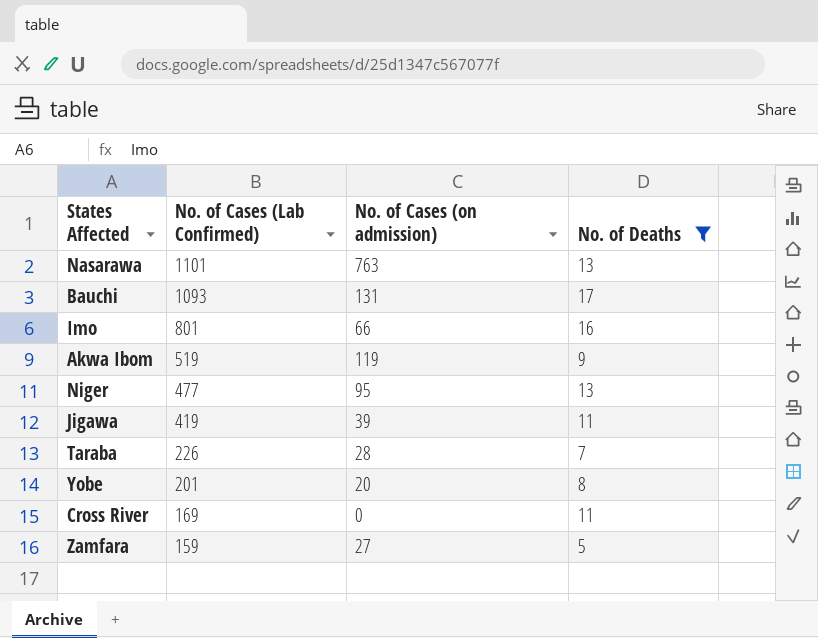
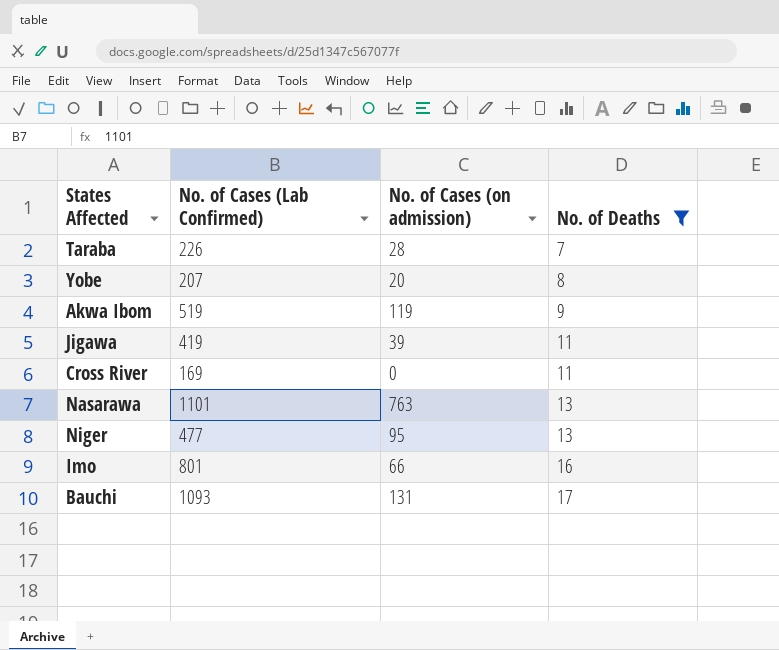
row order: No. of Cases (Lab Confirmed) descending -> No. of Deaths ascending
row Zamfara: 159 | 27 | 5 -> none
Yobe | No. of Cases (Lab Confirmed): 201 -> 207

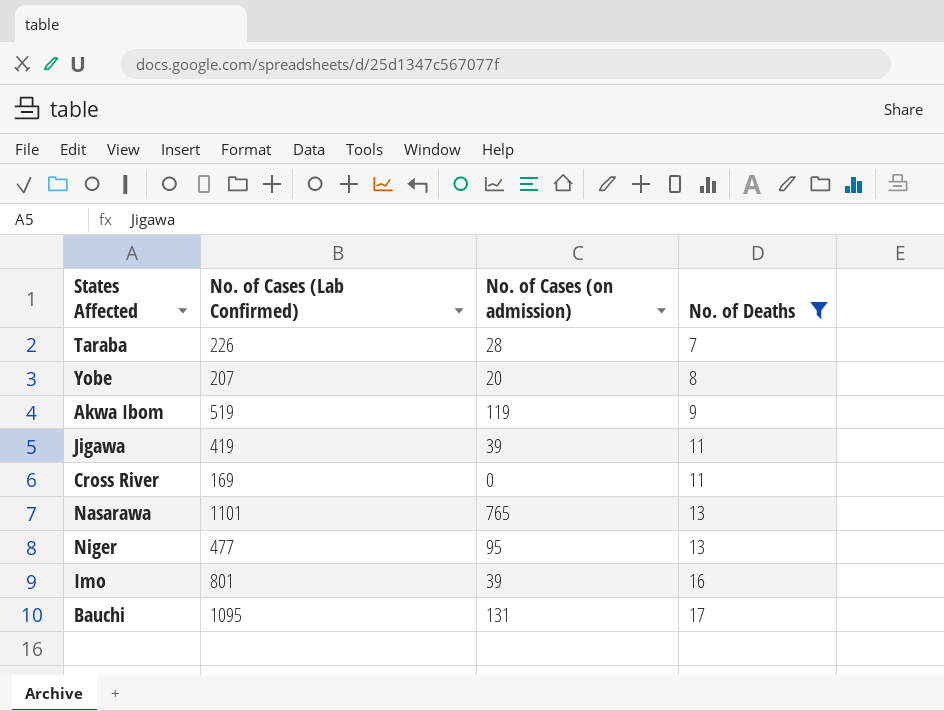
Nasarawa | No. of Cases (on admission): 763 -> 765
Imo | No. of Cases (on admission): 66 -> 39
Bauchi | No. of Cases (Lab Confirmed): 1093 -> 1095

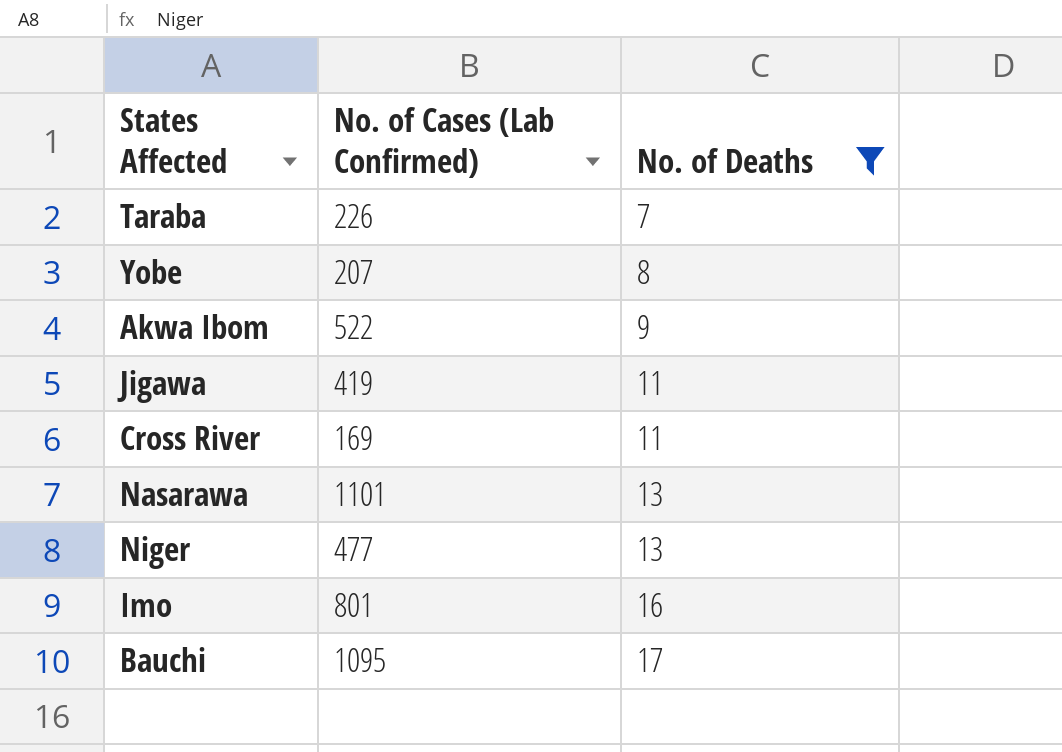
column No. of Cases (on admission) | position: 3 -> none
Akwa Ibom | No. of Cases (Lab Confirmed): 519 -> 522

